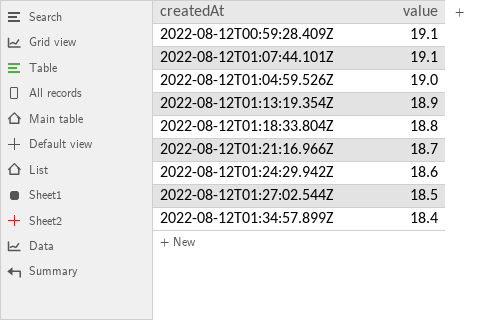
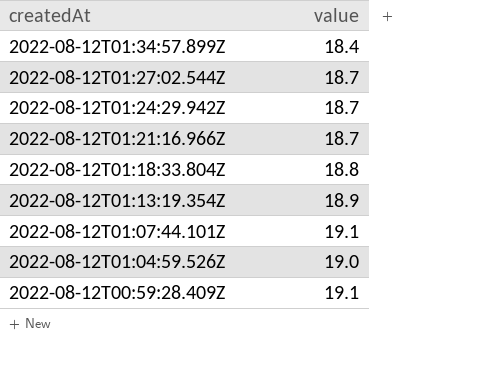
row order: value descending -> createdAt descending
2022-08-12T01:27:02.544Z | value: 18.5 -> 18.7
2022-08-12T01:24:29.942Z | value: 18.6 -> 18.7

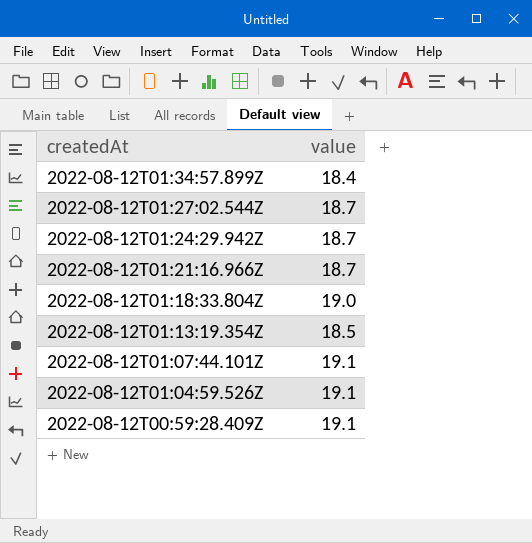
2022-08-12T01:18:33.804Z | value: 18.8 -> 19.0
2022-08-12T01:13:19.354Z | value: 18.9 -> 18.5
2022-08-12T01:04:59.526Z | value: 19.0 -> 19.1

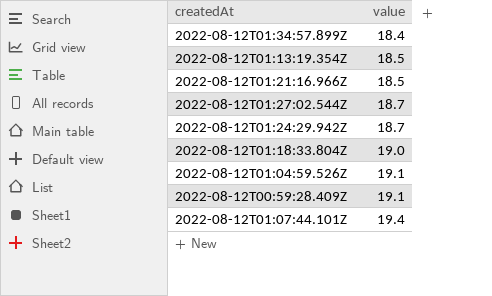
row order: createdAt descending -> value ascending
2022-08-12T01:21:16.966Z | value: 18.7 -> 18.5
2022-08-12T01:07:44.101Z | value: 19.1 -> 19.4

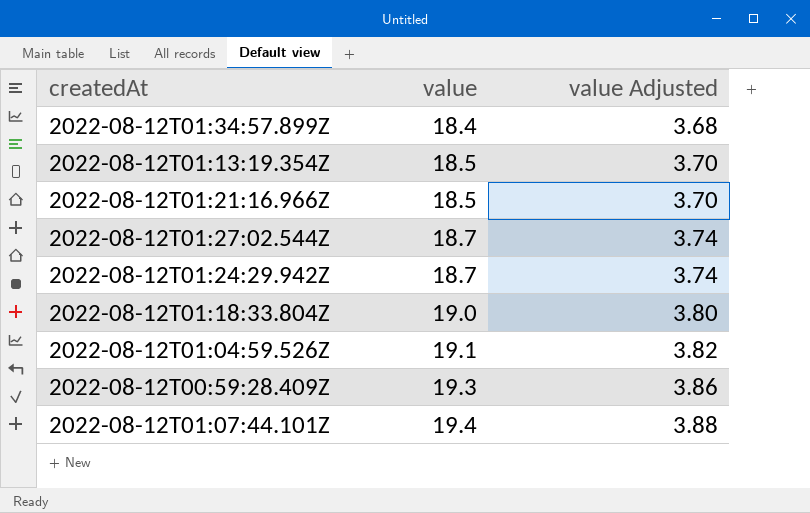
column value Adjusted | formula: none -> [value] * 0.2
2022-08-12T00:59:28.409Z | value: 19.1 -> 19.3

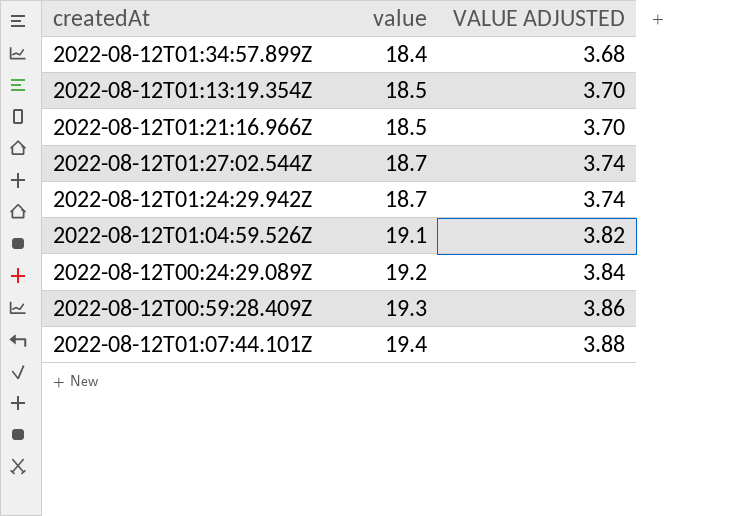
column name: value Adjusted -> VALUE ADJUSTED
row 2022-08-12T01:18:33.804Z: 19.0 | 3.80 -> none
row 2022-08-12T00:24:29.089Z: none -> 19.2 | 3.84

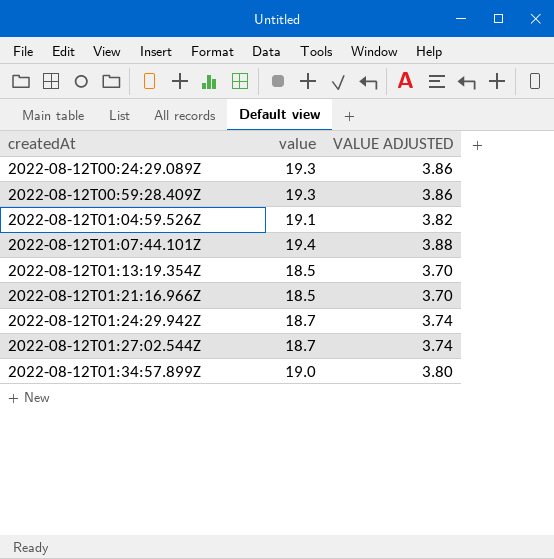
row order: value ascending -> createdAt ascending
2022-08-12T00:24:29.089Z | value: 19.2 -> 19.3
2022-08-12T00:24:29.089Z | VALUE ADJUSTED: 3.84 -> 3.86
2022-08-12T01:34:57.899Z | value: 18.4 -> 19.0
2022-08-12T01:34:57.899Z | VALUE ADJUSTED: 3.68 -> 3.80

